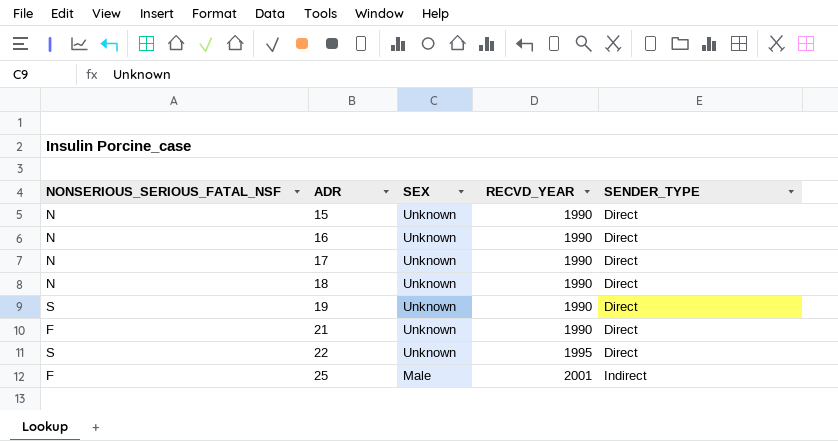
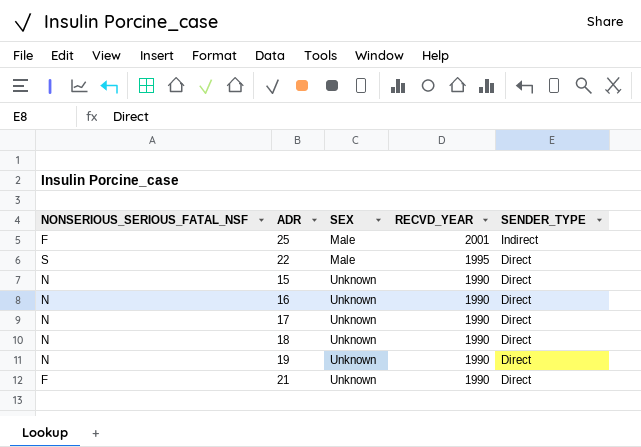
row order: ADR ascending -> SEX ascending
22 | SEX: Unknown -> Male
19 | NONSERIOUS_SERIOUS_FATAL_NSF: S -> N

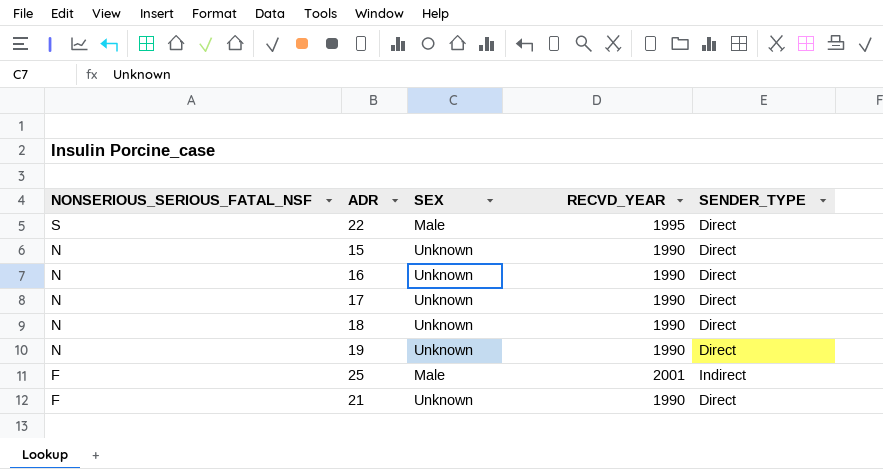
row order: SEX ascending -> NONSERIOUS_SERIOUS_FATAL_NSF descending

